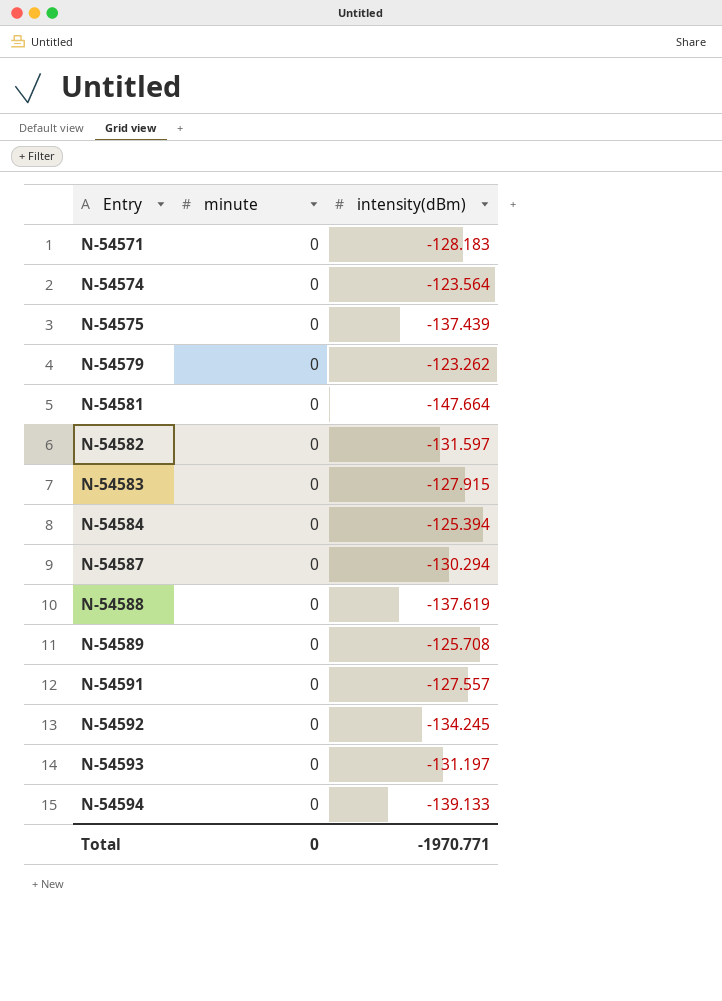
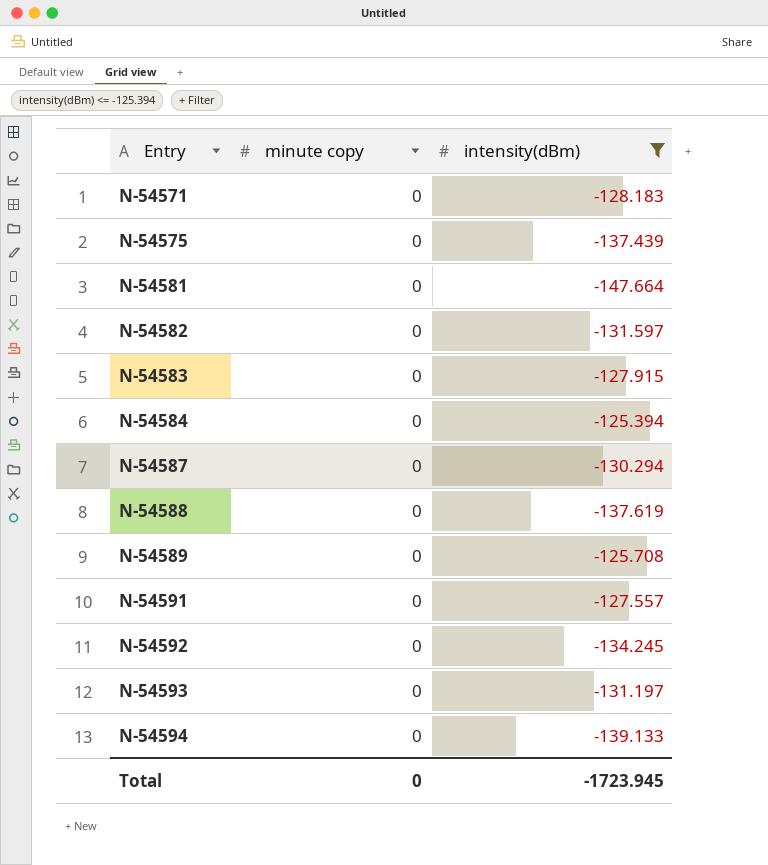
filter: none -> intensity(dBm) <= -125.394
column name: minute -> minute copy
Total | intensity(dBm): -1970.771 -> -1723.945

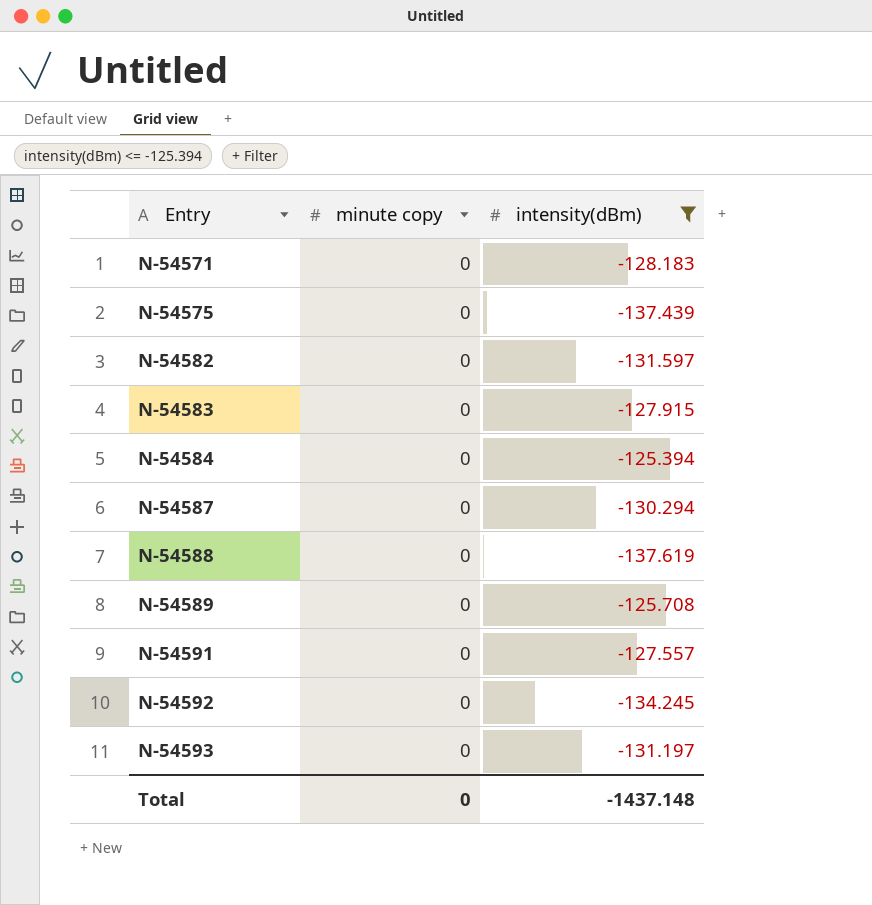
row N-54581: 0 | -147.664 -> none
row N-54594: 0 | -139.133 -> none
Total | intensity(dBm): -1723.945 -> -1437.148

